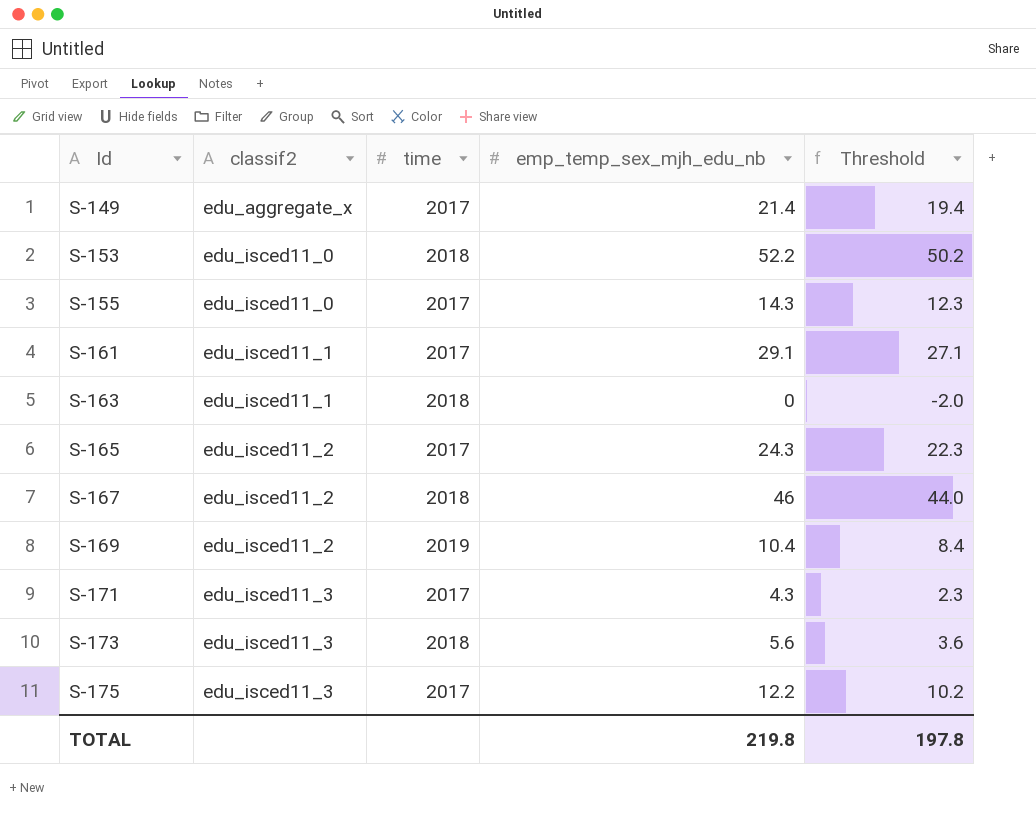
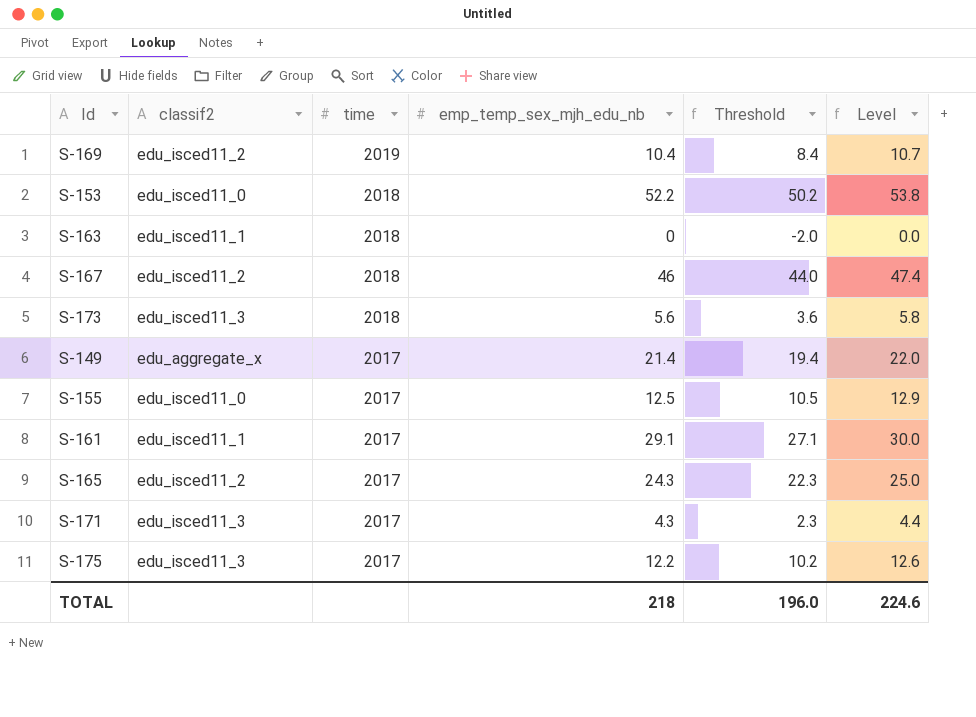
row order: Id ascending -> time descending
column Level | formula: none -> [emp_temp_sex_mjh_edu_nb] * 1.03
S-155 | emp_temp_sex_mjh_edu_nb: 14.3 -> 12.5
S-155 | Threshold: 12.3 -> 10.5
TOTAL | emp_temp_sex_mjh_edu_nb: 219.8 -> 218
TOTAL | Threshold: 197.8 -> 196.0

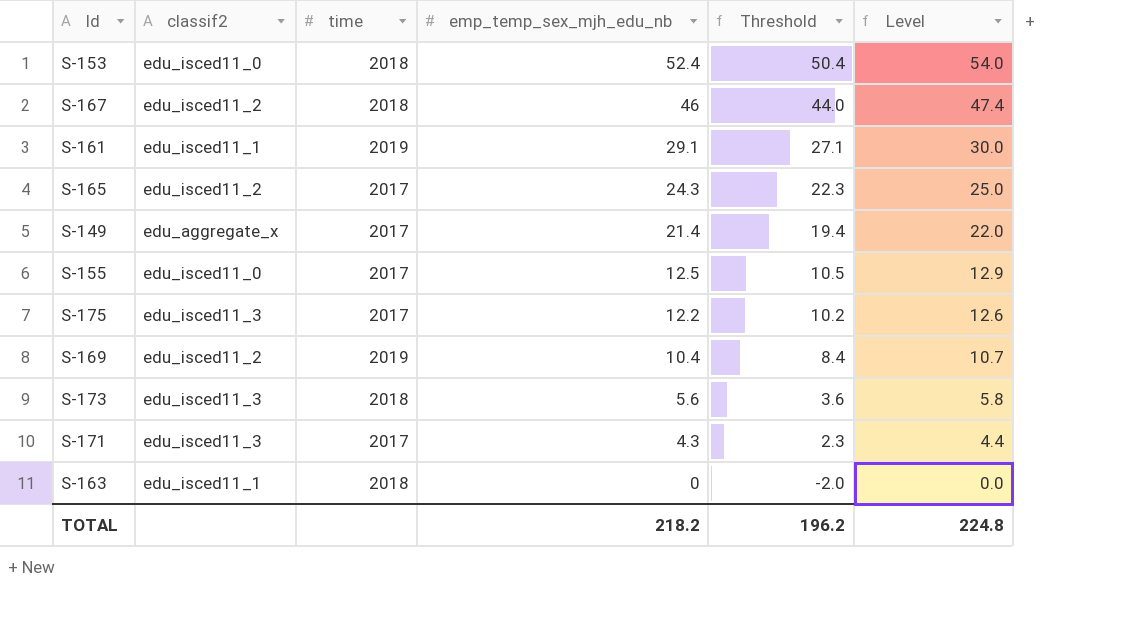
row order: time descending -> emp_temp_sex_mjh_edu_nb descending
S-153 | emp_temp_sex_mjh_edu_nb: 52.2 -> 52.4
S-153 | Threshold: 50.2 -> 50.4
S-153 | Level: 53.8 -> 54.0
S-161 | time: 2017 -> 2019
TOTAL | emp_temp_sex_mjh_edu_nb: 218 -> 218.2
TOTAL | Threshold: 196.0 -> 196.2
TOTAL | Level: 224.6 -> 224.8

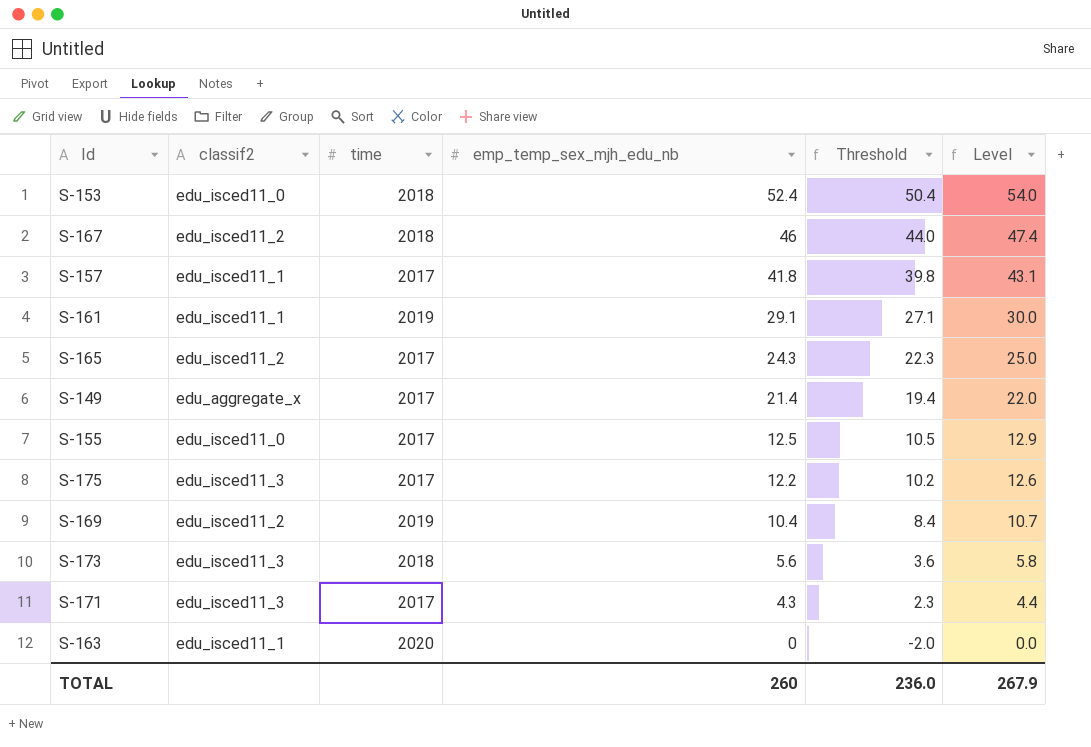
row S-157: none -> edu_isced11_1 | 2017 | 41.8 | 39.8 | 43.1
S-163 | time: 2018 -> 2020
TOTAL | emp_temp_sex_mjh_edu_nb: 218.2 -> 260
TOTAL | Threshold: 196.2 -> 236.0
TOTAL | Level: 224.8 -> 267.9

